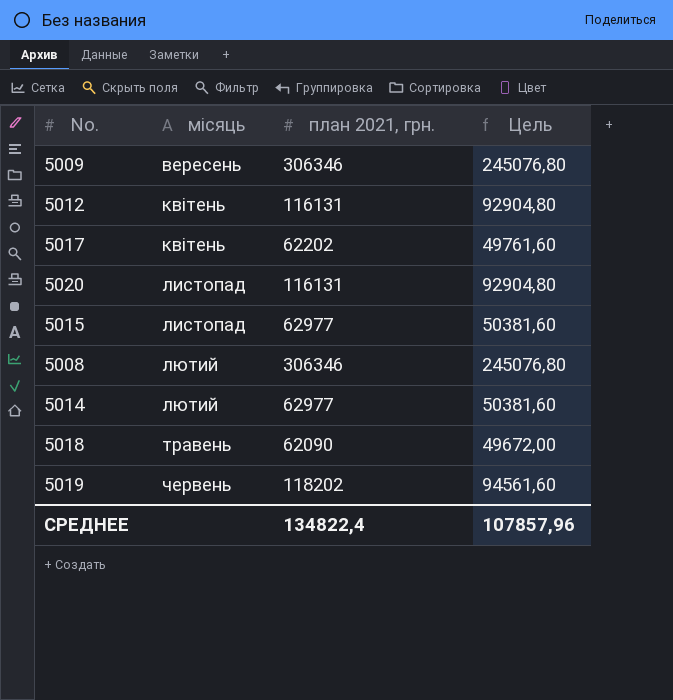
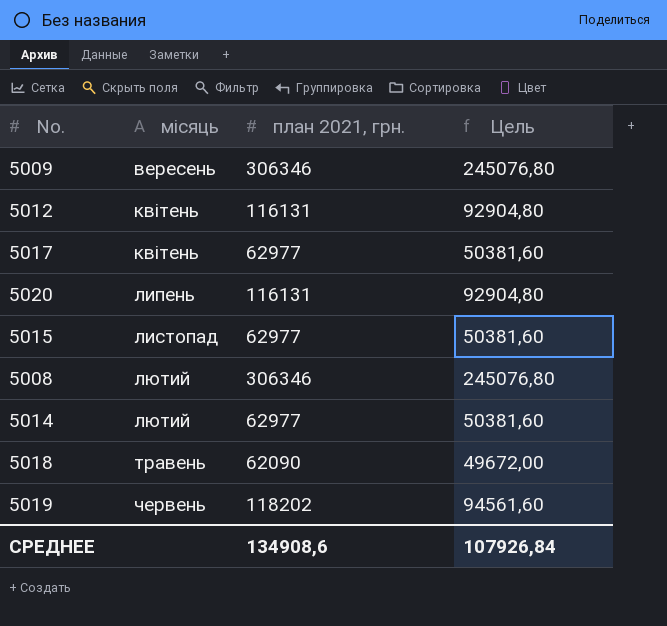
5017 | план 2021, грн.: 62202 -> 62977
5017 | Цель: 49761,60 -> 50381,60
5020 | місяць: листопад -> липень
СРЕДНЕЕ | план 2021, грн.: 134822,4 -> 134908,6
СРЕДНЕЕ | Цель: 107857,96 -> 107926,84

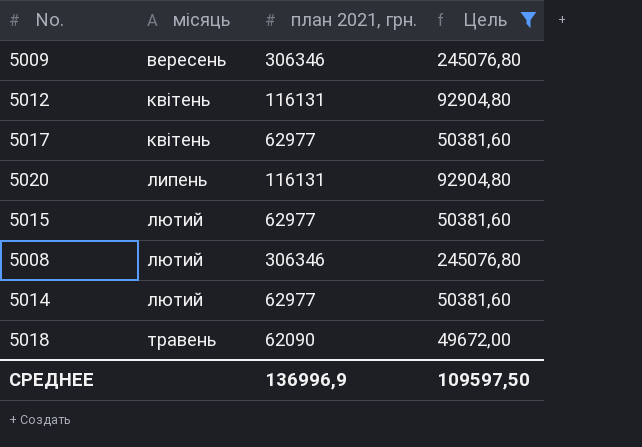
filter: none -> Цель != 94561,60
5015 | місяць: листопад -> лютий
СРЕДНЕЕ | план 2021, грн.: 134908,6 -> 136996,9
СРЕДНЕЕ | Цель: 107926,84 -> 109597,50

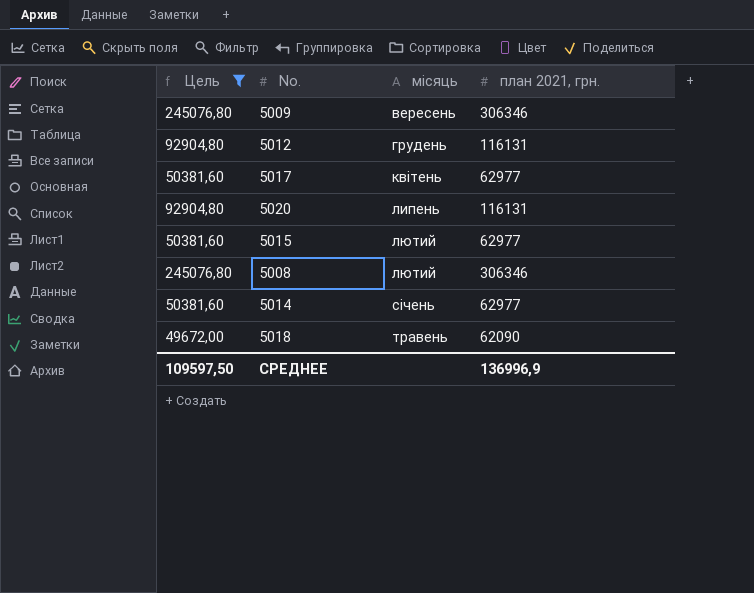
column Цель | position: 4 -> 1
5012 | місяць: квітень -> грудень
5014 | місяць: лютий -> січень

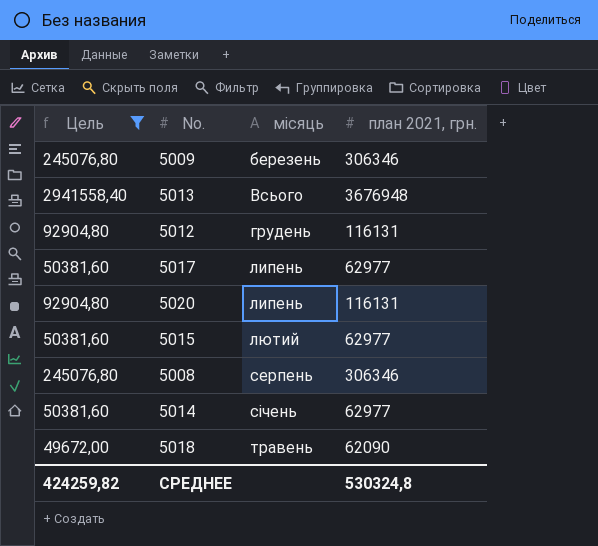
5009 | місяць: вересень -> березень
row 5013: none -> 2941558,40 | Всього | 3676948
5017 | місяць: квітень -> липень
5008 | місяць: лютий -> серпень
СРЕДНЕЕ | Цель: 109597,50 -> 424259,82
СРЕДНЕЕ | план 2021, грн.: 136996,9 -> 530324,8

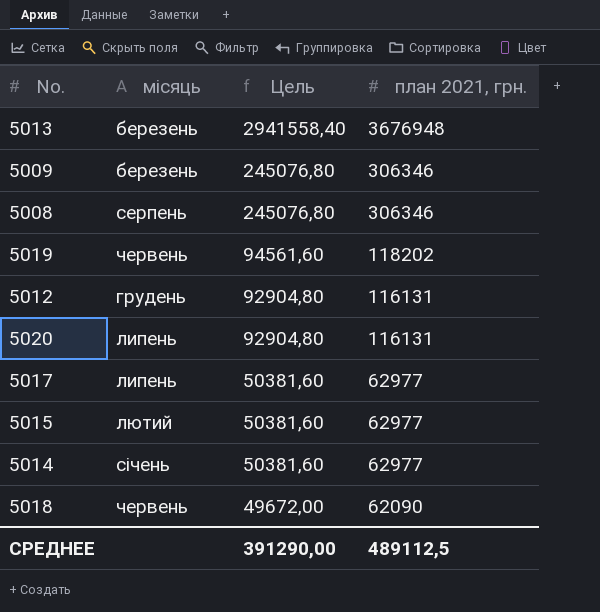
filter: Цель != 94561,60 -> none
row order: місяць ascending -> Цель descending
column Цель | position: 1 -> 3
5013 | місяць: Всього -> березень
5018 | місяць: травень -> червень
СРЕДНЕЕ | Цель: 424259,82 -> 391290,00
СРЕДНЕЕ | план 2021, грн.: 530324,8 -> 489112,5

